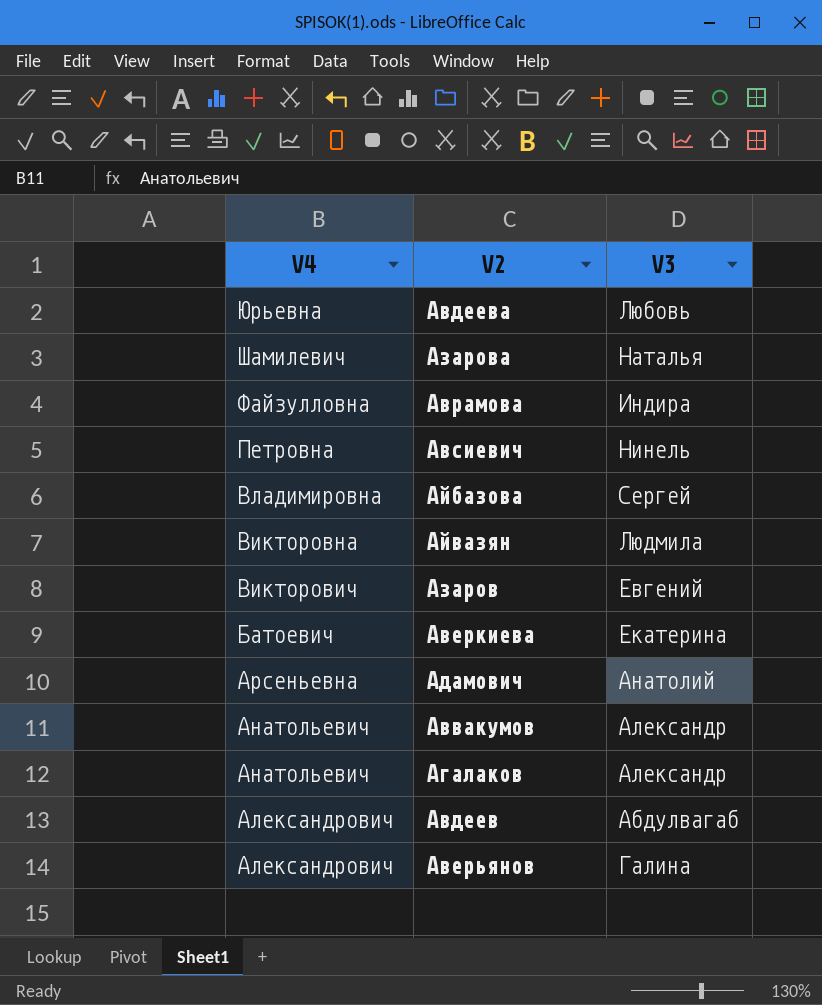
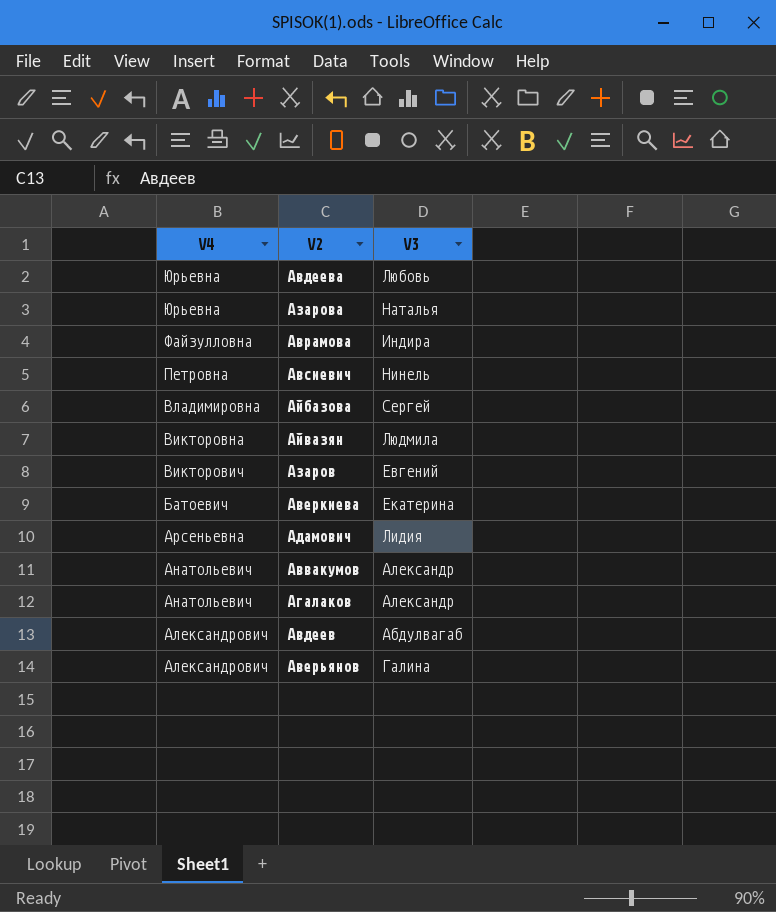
Азарова | V4: Шамилевич -> Юрьевна
Адамович | V3: Анатолий -> Лидия

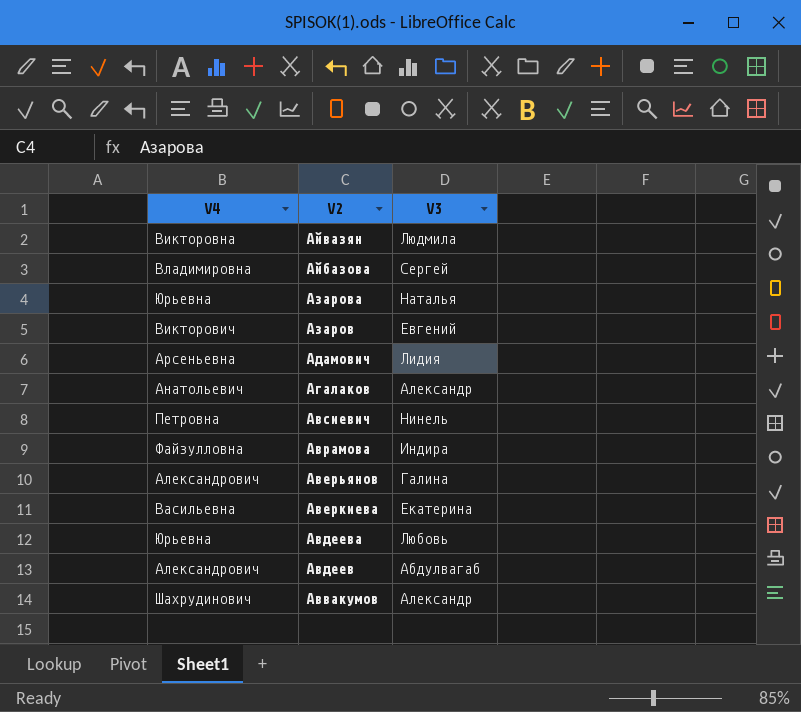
row order: V4 descending -> V2 descending
Аверкиева | V4: Батоевич -> Васильевна
Аввакумов | V4: Анатольевич -> Шахрудинович

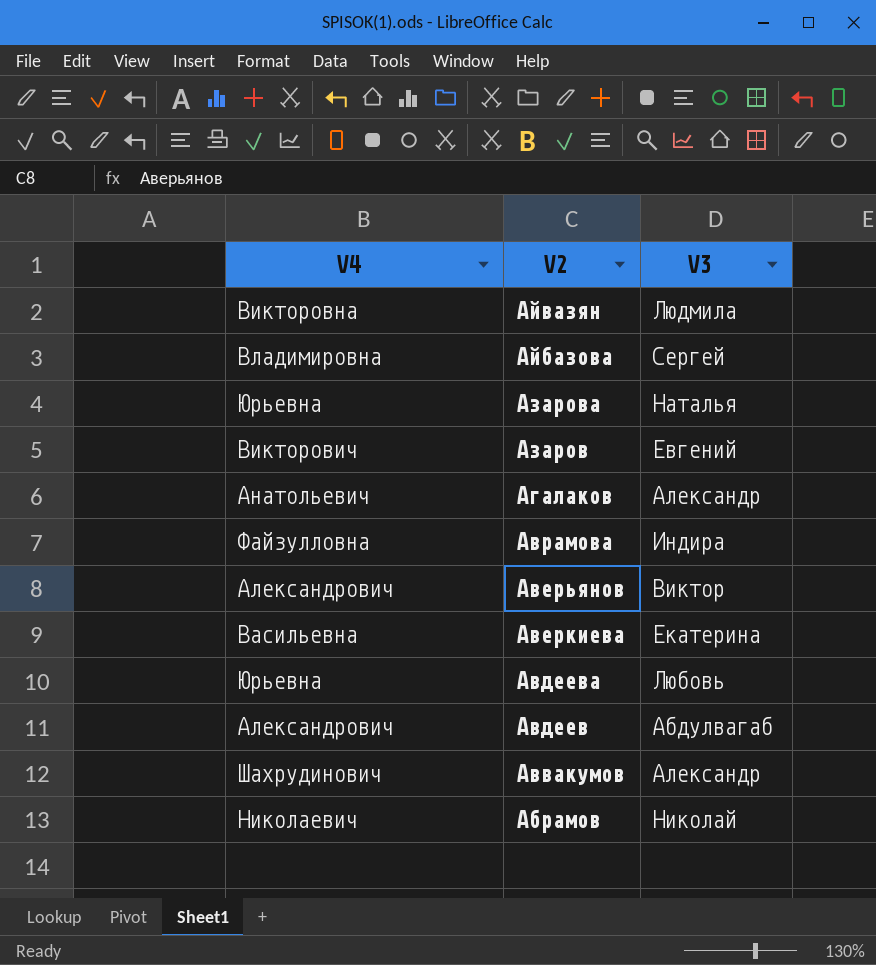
row Адамович: Арсеньевна | Лидия -> none
row Авсиевич: Петровна | Нинель -> none
Аверьянов | V3: Галина -> Виктор
row Абрамов: none -> Николаевич | Николай

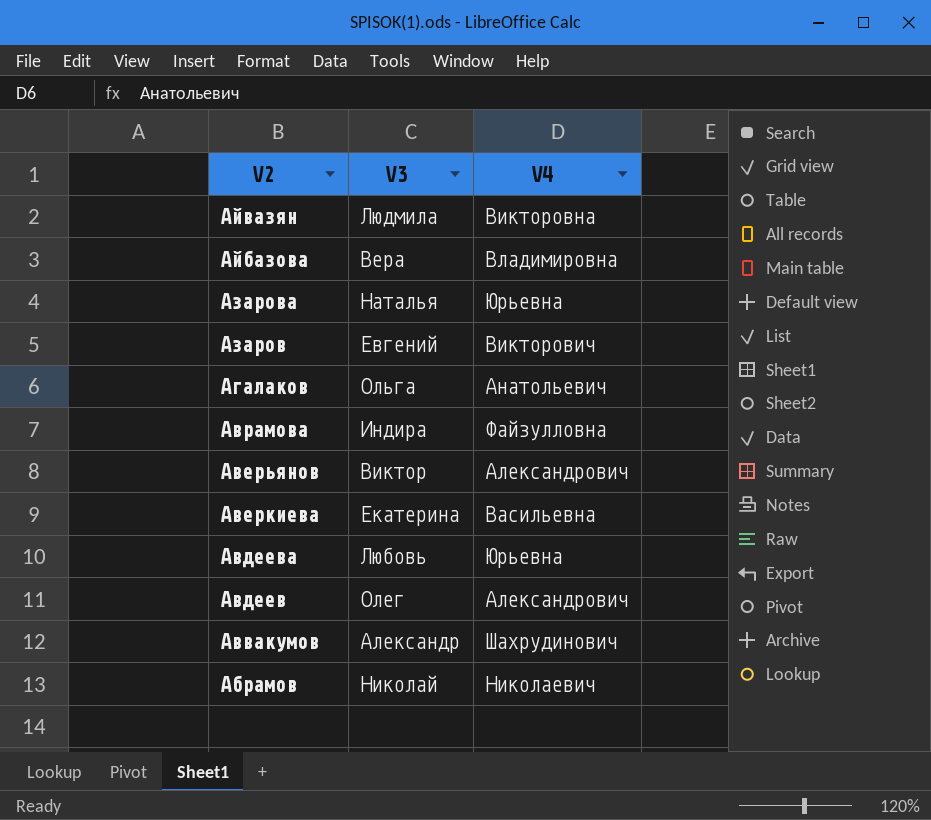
column V4 | position: 1 -> 3
Айбазова | V3: Сергей -> Вера
Агалаков | V3: Александр -> Ольга
Авдеев | V3: Абдулвагаб -> Олег

